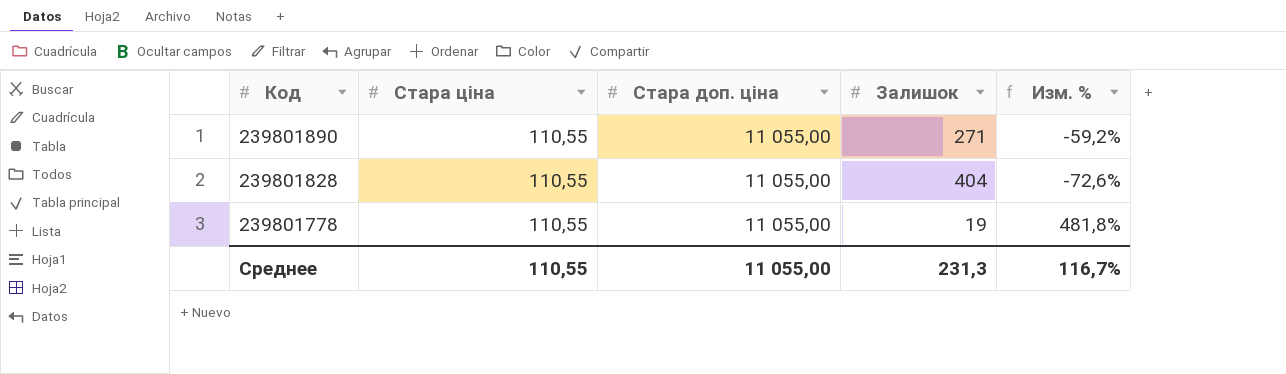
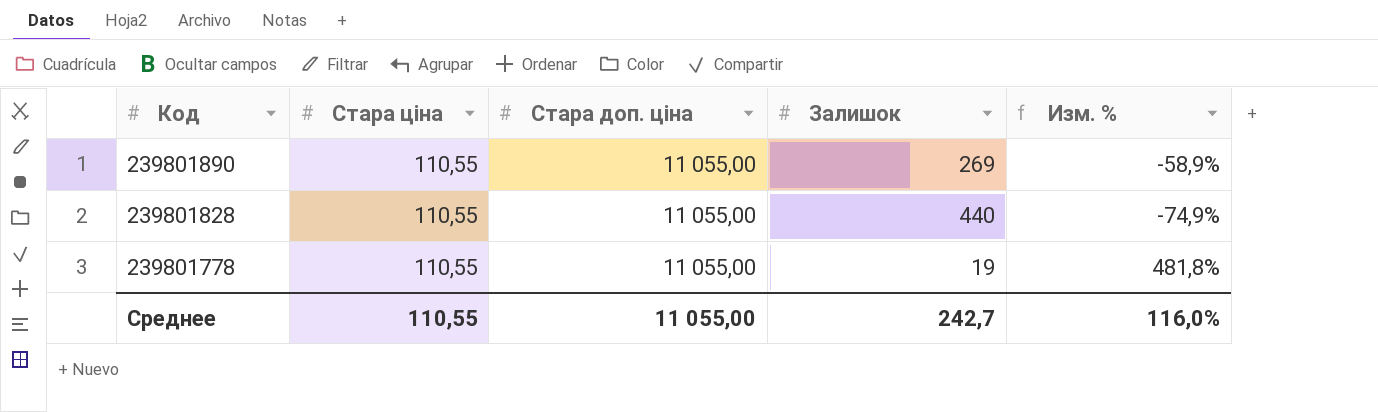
239801890 | Залишок: 271 -> 269
239801890 | Изм. %: -59,2% -> -58,9%
239801828 | Залишок: 404 -> 440
239801828 | Изм. %: -72,6% -> -74,9%
Среднее | Залишок: 231,3 -> 242,7
Среднее | Изм. %: 116,7% -> 116,0%

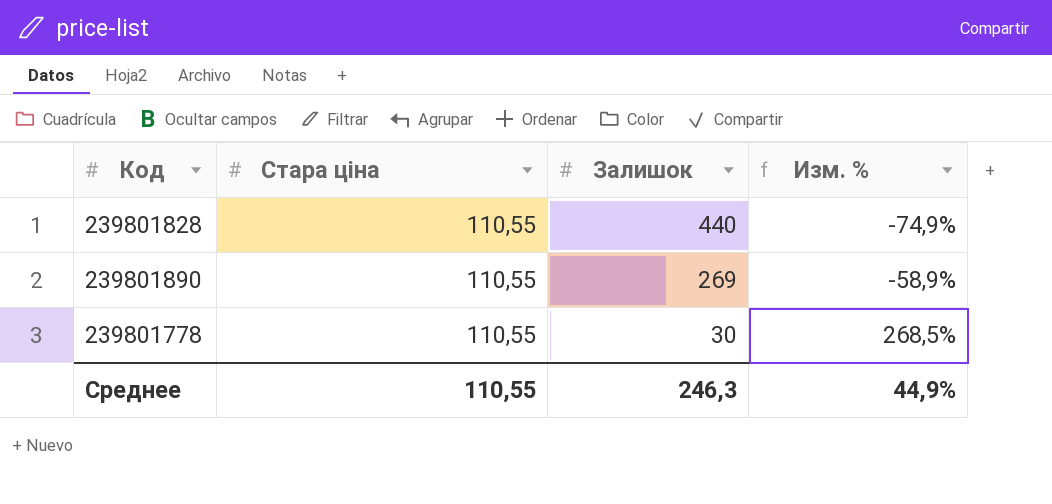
row order: Код descending -> Залишок descending
column Стара доп. ціна | position: 3 -> none
239801778 | Залишок: 19 -> 30
239801778 | Изм. %: 481,8% -> 268,5%
Среднее | Залишок: 242,7 -> 246,3
Среднее | Изм. %: 116,0% -> 44,9%

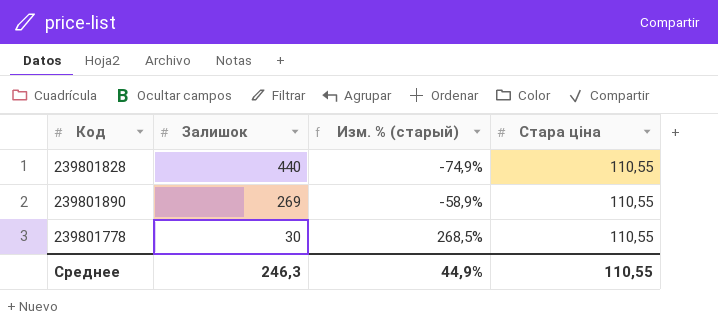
column name: Изм. % -> Изм. % (старый)
column Стара ціна | position: 2 -> 4

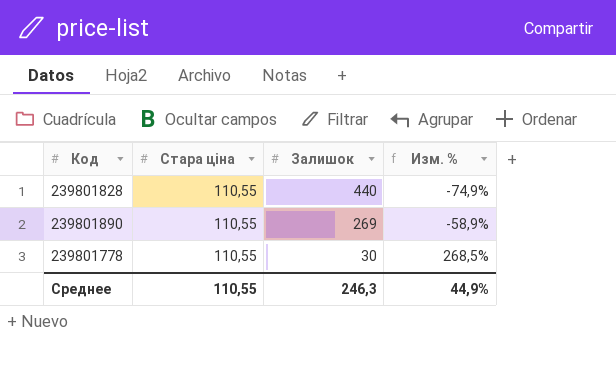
column Стара ціна | position: 4 -> 2
column name: Изм. % (старый) -> Изм. %

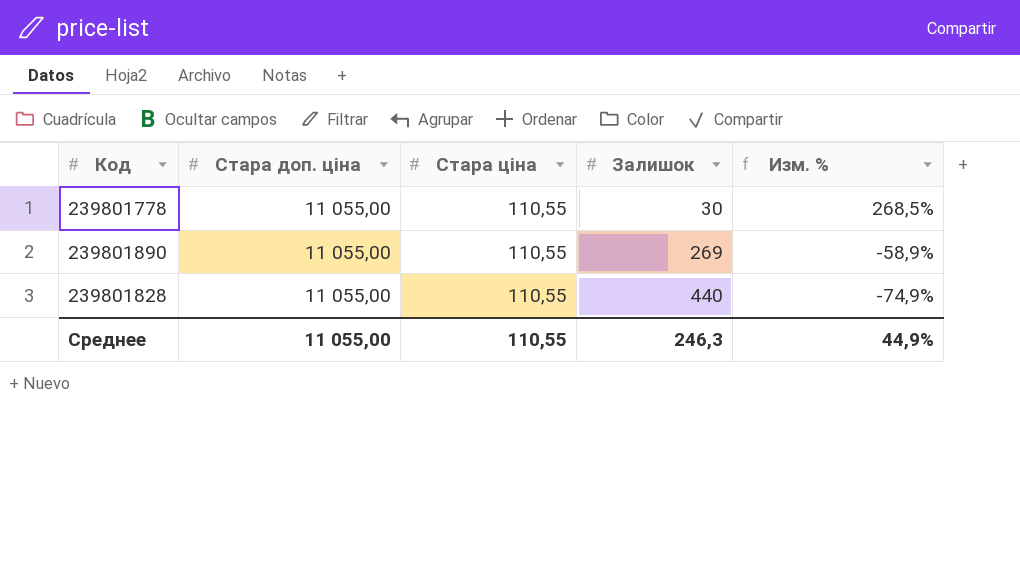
row order: Залишок descending -> Залишок ascending
column Стара доп. ціна | position: none -> 2

